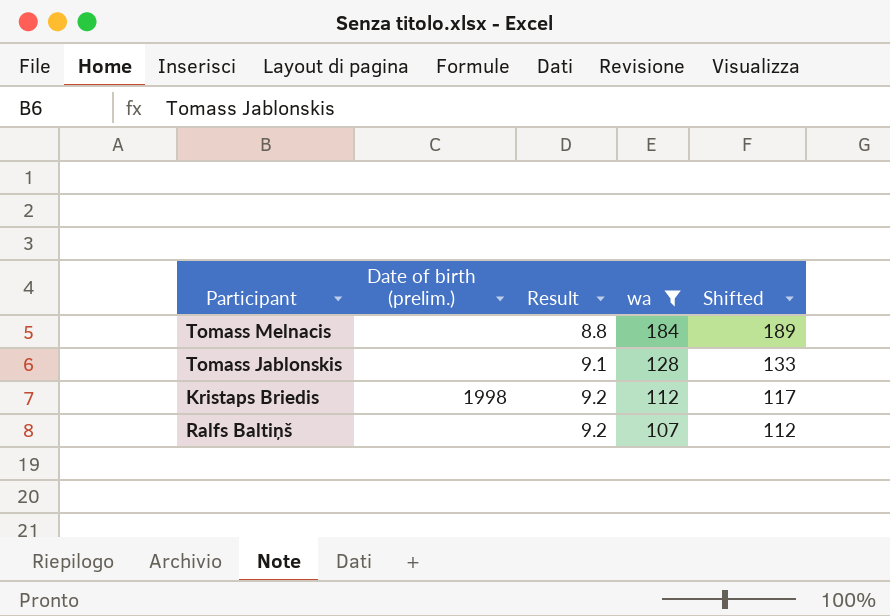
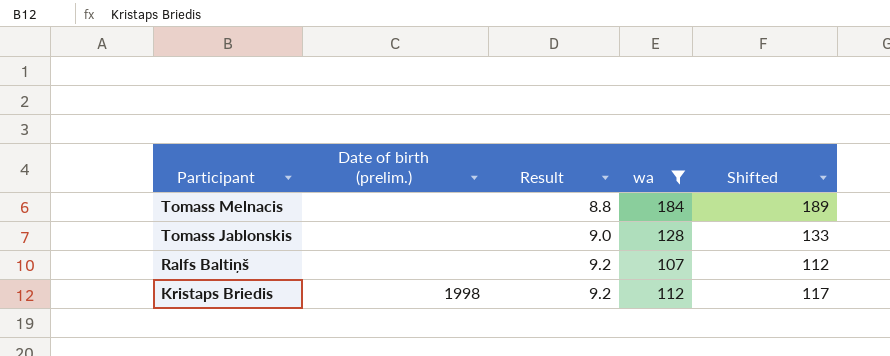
row order: Result ascending -> Participant descending
Tomass Jablonskis | Result: 9.1 -> 9.0

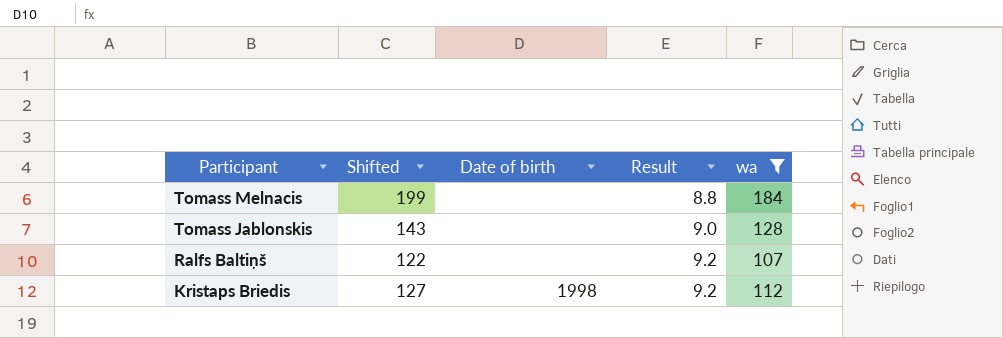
column Shifted | formula: [wa] + 5 -> [wa] + 15
column Shifted | position: 5 -> 2
column name: Date of birth (prelim.) -> Date of birth

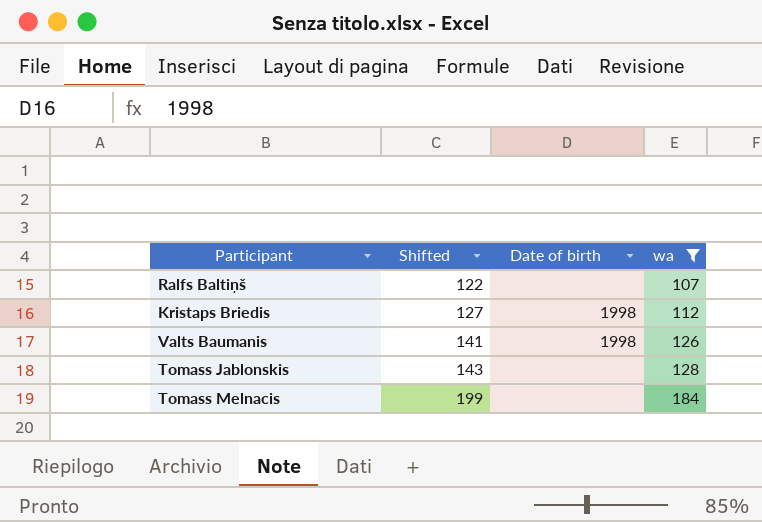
row order: Participant descending -> Shifted ascending
column Result | position: 4 -> none
row Valts Baumanis: none -> 141 | 1998 | 126

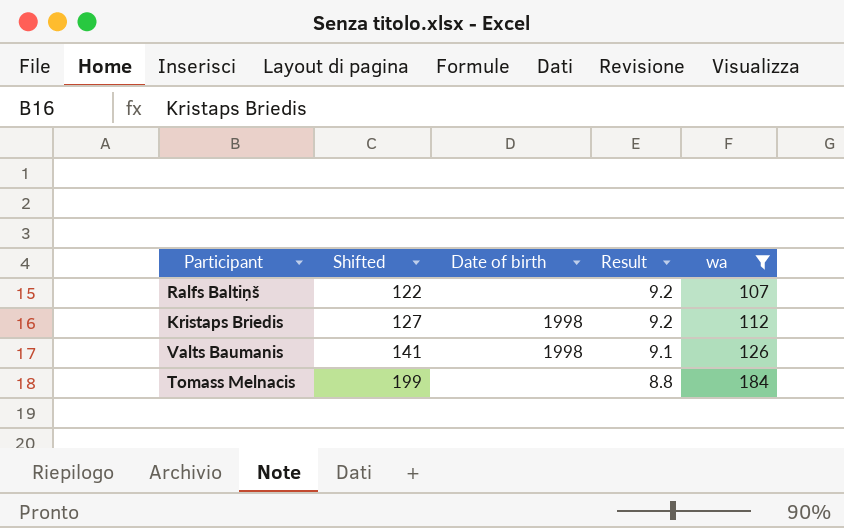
column Result | position: none -> 4
row Tomass Jablonskis: 143 | none | 128 -> none

